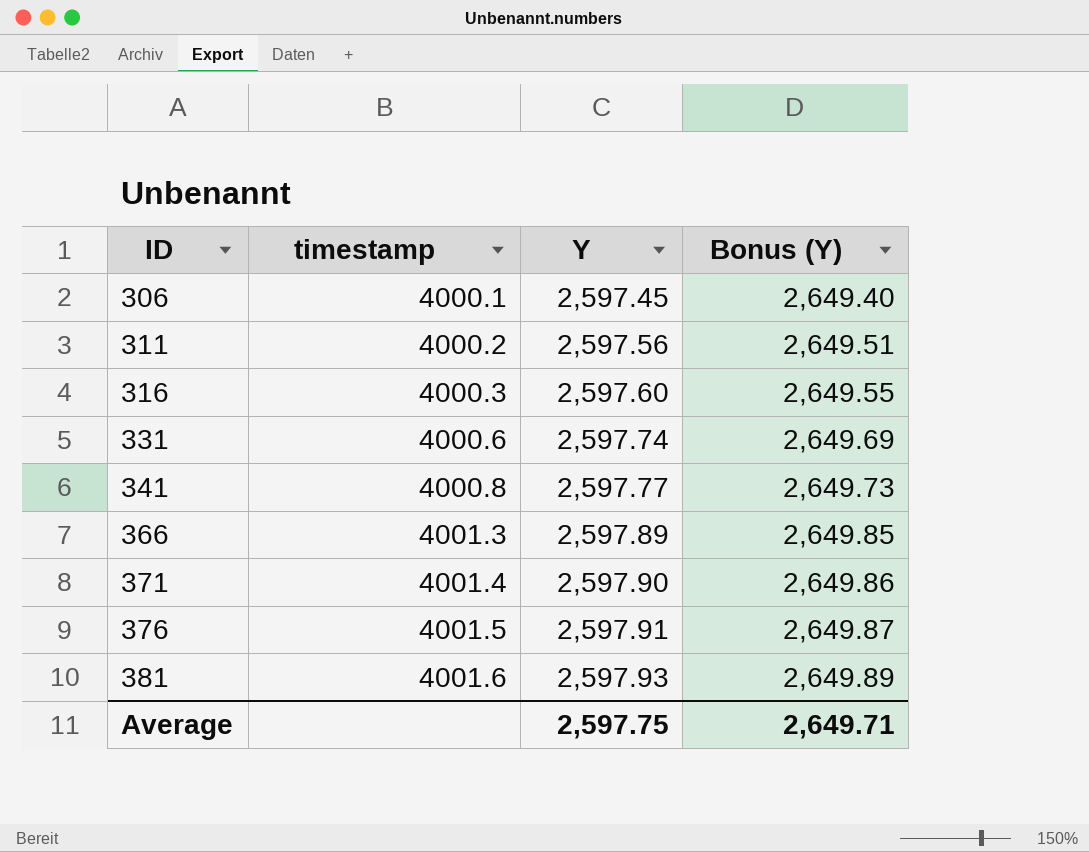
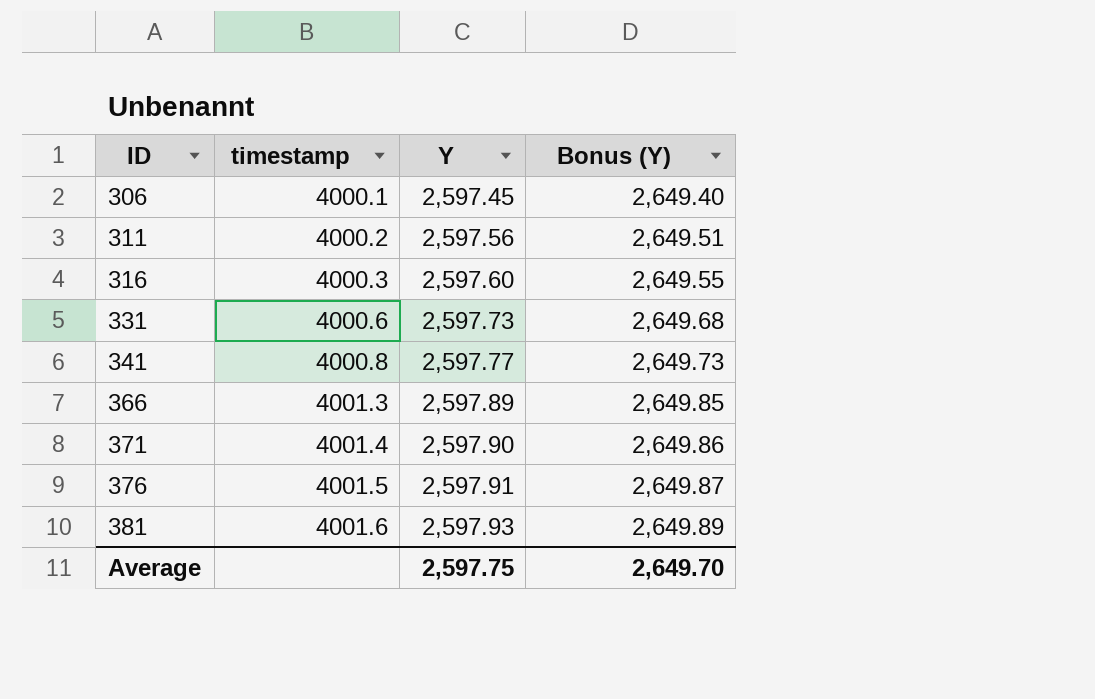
331 | Y: 2,597.74 -> 2,597.73
331 | Bonus (Y): 2,649.69 -> 2,649.68
Average | Bonus (Y): 2,649.71 -> 2,649.70

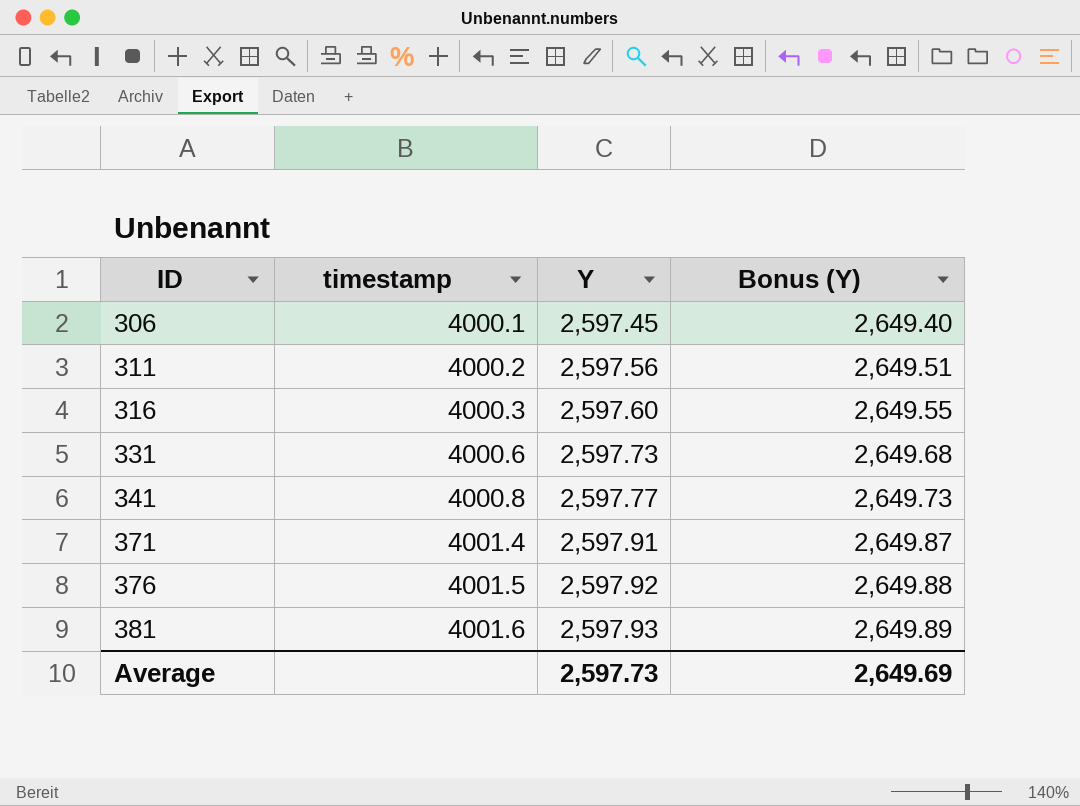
row 366: 4001.3 | 2,597.89 | 2,649.85 -> none
371 | Y: 2,597.90 -> 2,597.91
371 | Bonus (Y): 2,649.86 -> 2,649.87
376 | Y: 2,597.91 -> 2,597.92
376 | Bonus (Y): 2,649.87 -> 2,649.88
Average | Y: 2,597.75 -> 2,597.73
Average | Bonus (Y): 2,649.70 -> 2,649.69

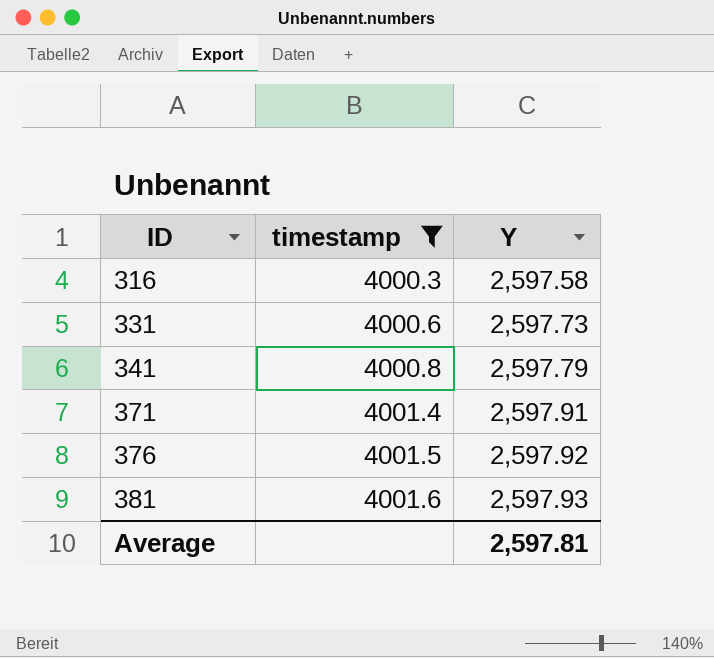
filter: none -> timestamp >= 4000.3
column Bonus (Y) | formula: [Y] * 1.02 -> none
316 | Y: 2,597.60 -> 2,597.58
341 | Y: 2,597.77 -> 2,597.79
Average | Y: 2,597.73 -> 2,597.81

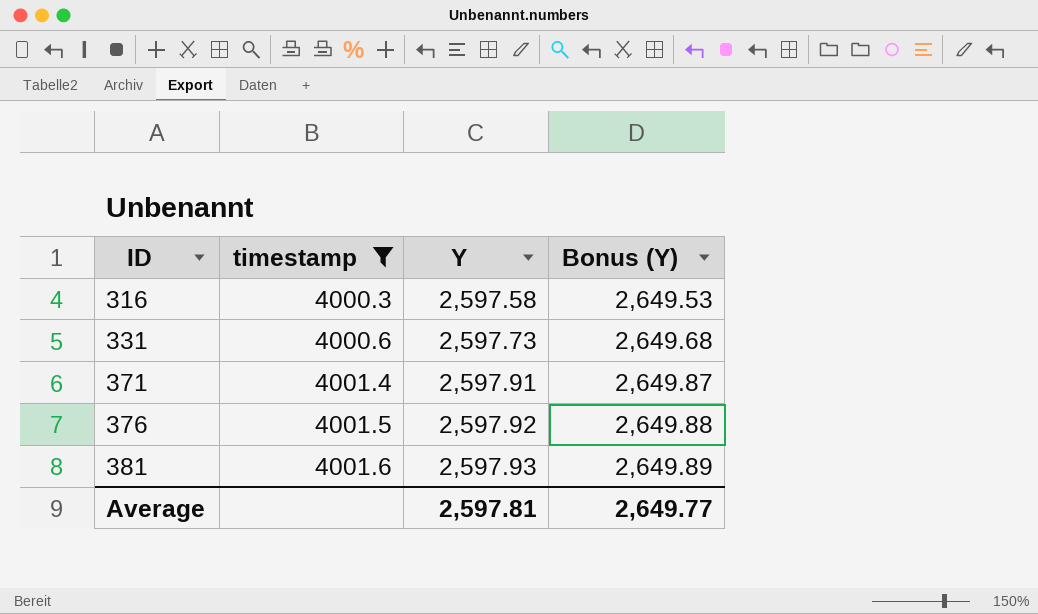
column Bonus (Y) | formula: none -> [Y] * 1.02
row 341: 4000.8 | 2,597.79 -> none

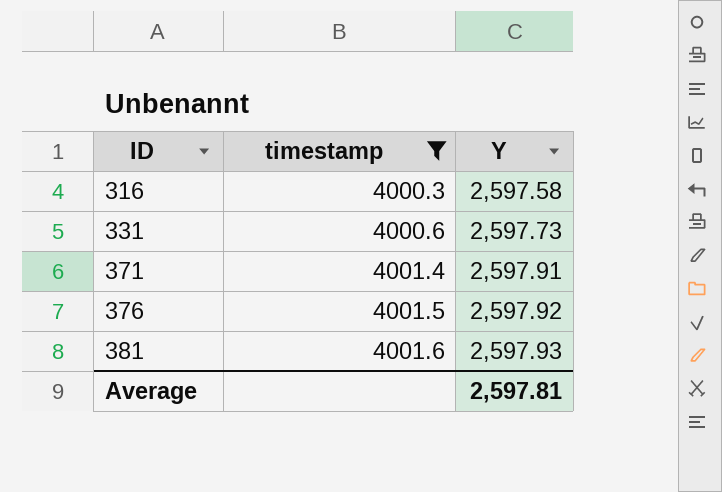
column Bonus (Y) | formula: [Y] * 1.02 -> none

